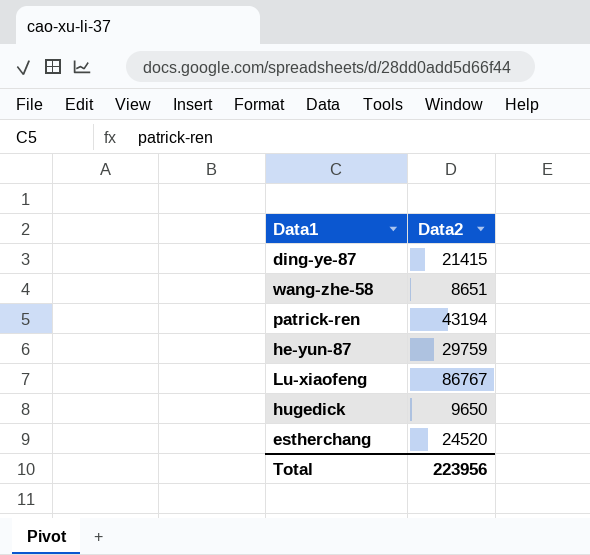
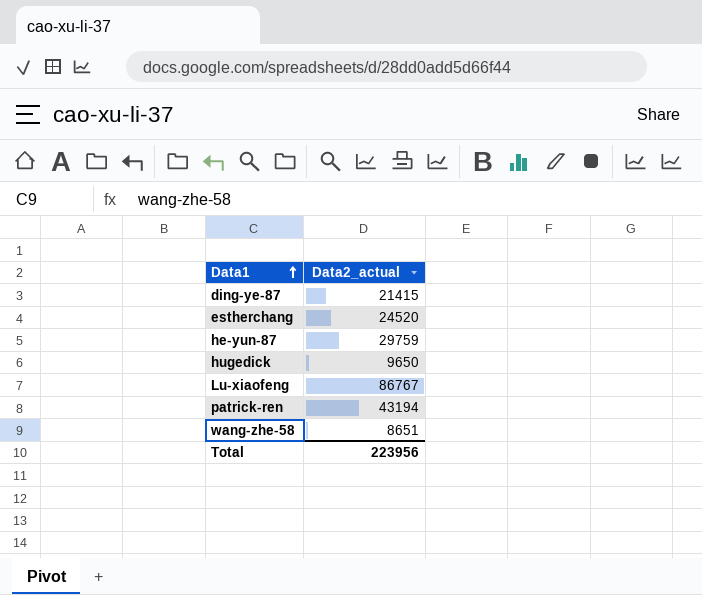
row order: none -> Data1 ascending
column name: Data2 -> Data2_actual

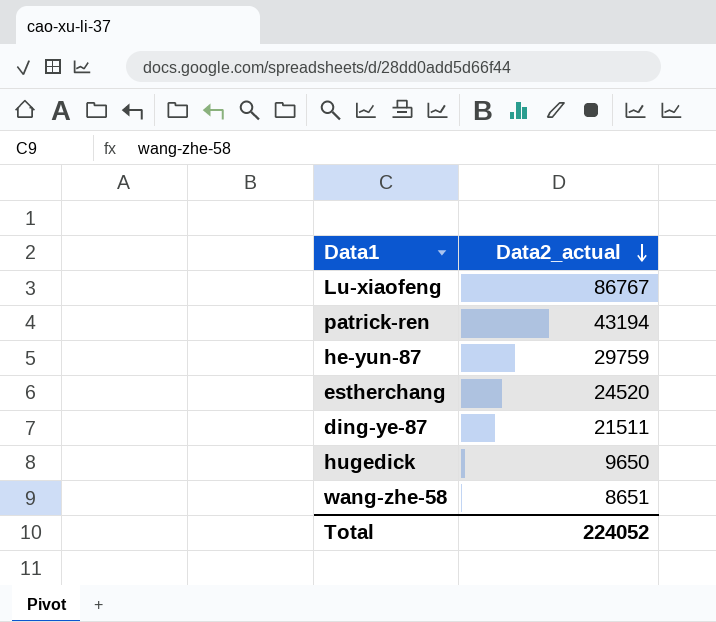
row order: Data1 ascending -> Data2_actual descending
ding-ye-87 | Data2_actual: 21415 -> 21511
Total | Data2_actual: 223956 -> 224052

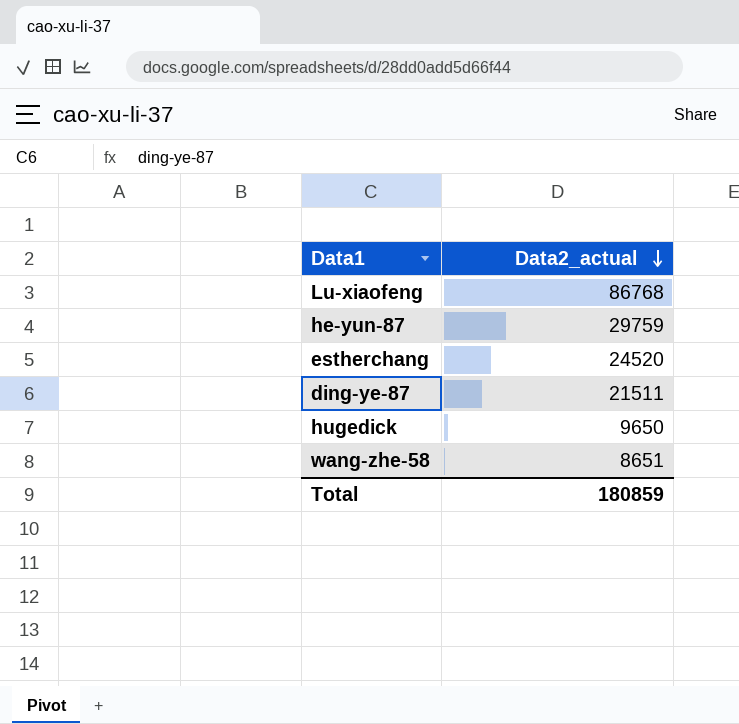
row patrick-ren: 43194 -> none
Lu-xiaofeng | Data2_actual: 86767 -> 86768
Total | Data2_actual: 224052 -> 180859

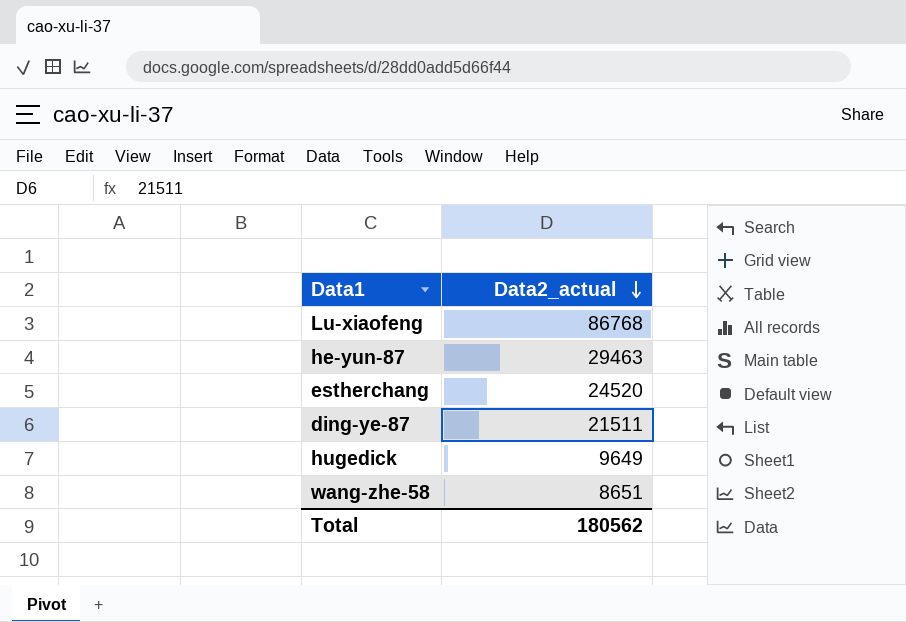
he-yun-87 | Data2_actual: 29759 -> 29463
hugedick | Data2_actual: 9650 -> 9649
Total | Data2_actual: 180859 -> 180562

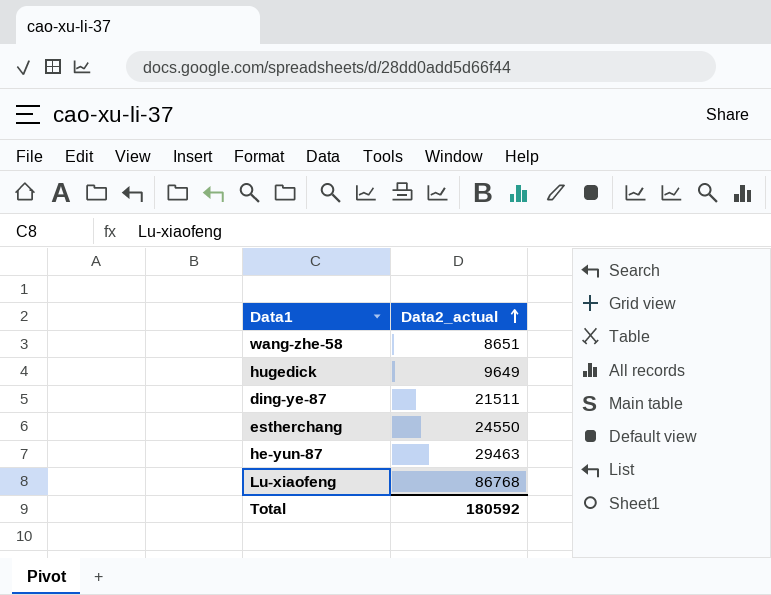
row order: Data2_actual descending -> Data2_actual ascending
estherchang | Data2_actual: 24520 -> 24550
Total | Data2_actual: 180562 -> 180592

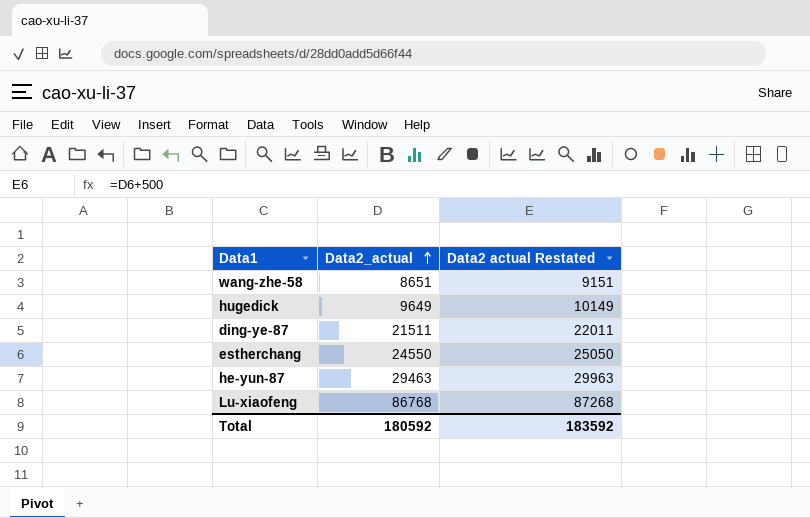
column Data2 actual Restated | formula: none -> [Data2_actual] + 500

